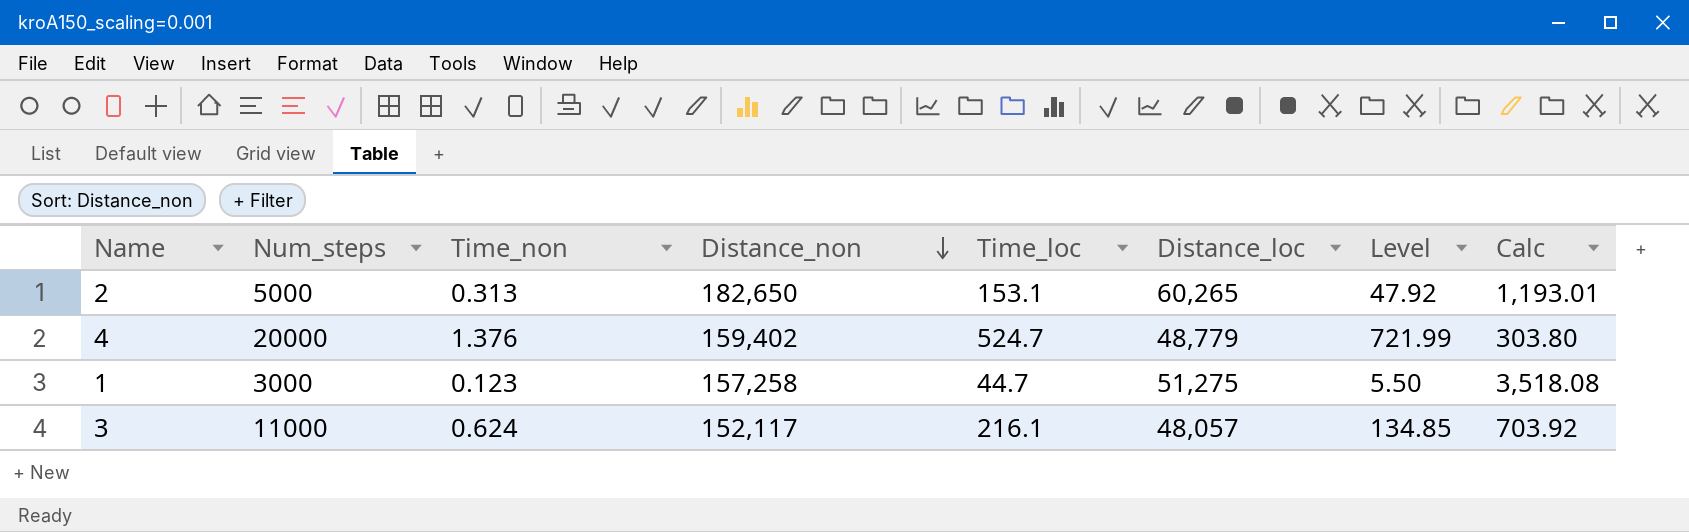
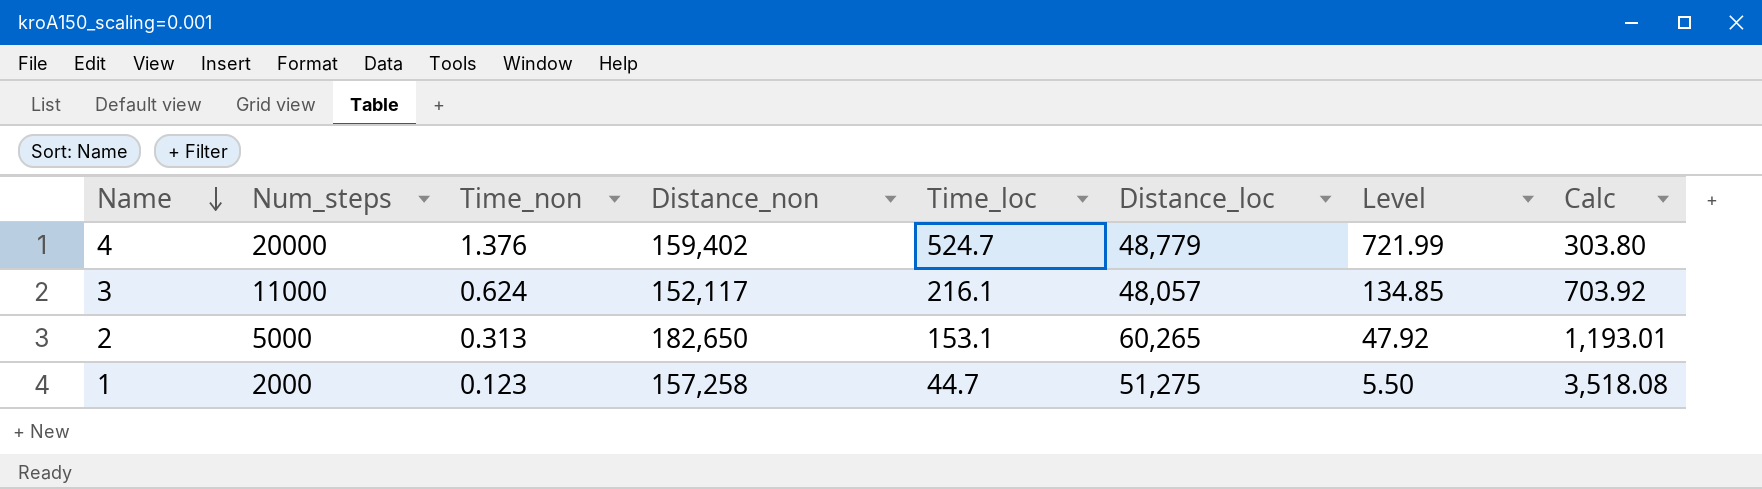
row order: Distance_non descending -> Name descending
1 | Num_steps: 3000 -> 2000

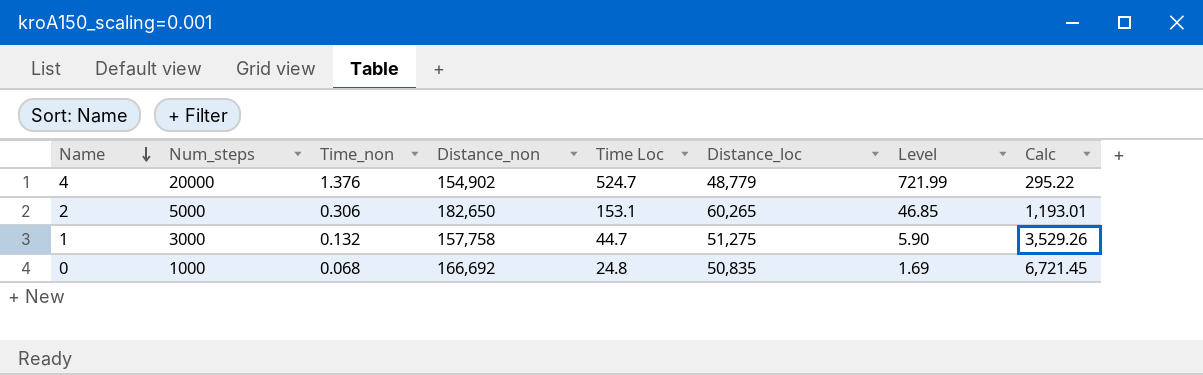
column name: Time_loc -> Time Loc
row 3: 11000 | 0.624 | 152,117 | 216.1 | 48,057 | 134.85 | 703.92 -> none
4 | Distance_non: 159,402 -> 154,902
4 | Calc: 303.80 -> 295.22
2 | Time_non: 0.313 -> 0.306
2 | Level: 47.92 -> 46.85
1 | Num_steps: 2000 -> 3000
1 | Time_non: 0.123 -> 0.132
1 | Distance_non: 157,258 -> 157,758
1 | Level: 5.50 -> 5.90
1 | Calc: 3,518.08 -> 3,529.26
row 0: none -> 1000 | 0.068 | 166,692 | 24.8 | 50,835 | 1.69 | 6,721.45

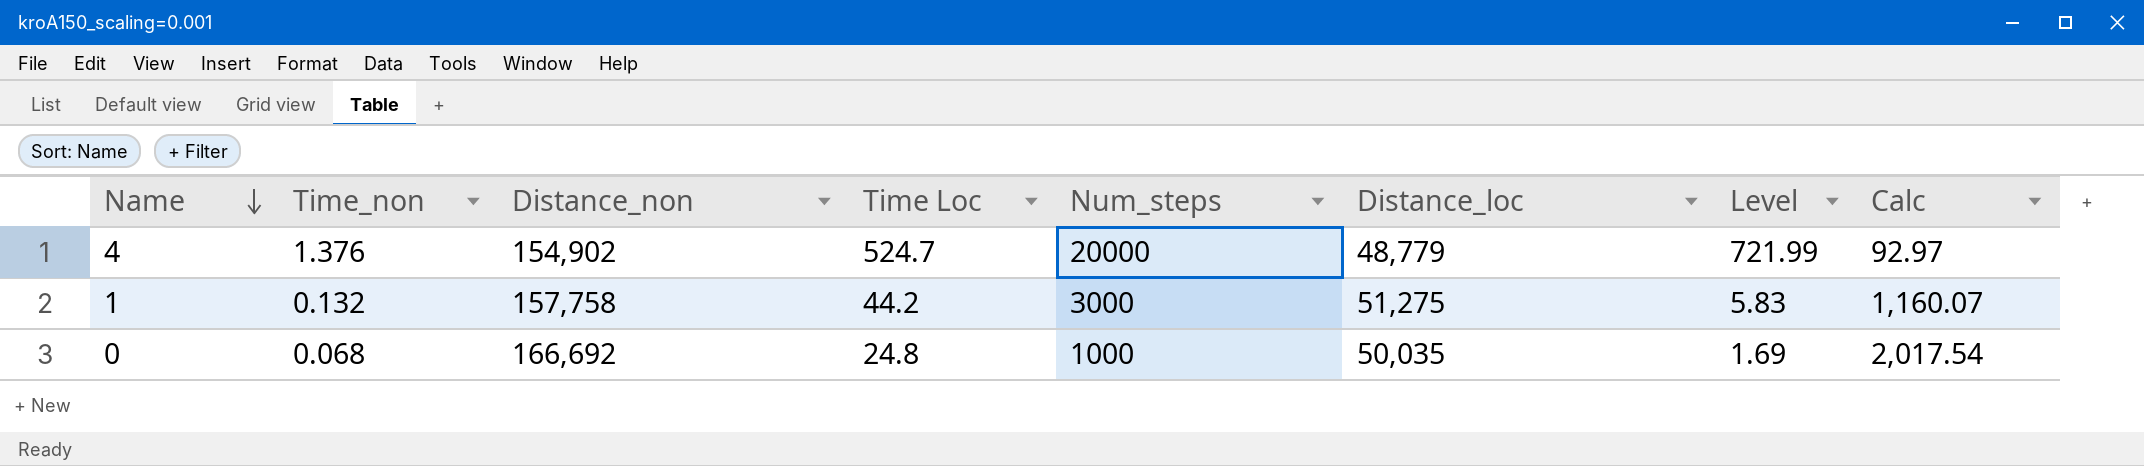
column Num_steps | position: 2 -> 5
column Calc | formula: [Distance_non] / [Time Loc] -> [Distance_loc] / [Time Loc]
row 2: 5000 | 0.306 | 182,650 | 153.1 | 60,265 | 46.85 | 1,193.01 -> none
1 | Time Loc: 44.7 -> 44.2
1 | Level: 5.90 -> 5.83
0 | Distance_loc: 50,835 -> 50,035

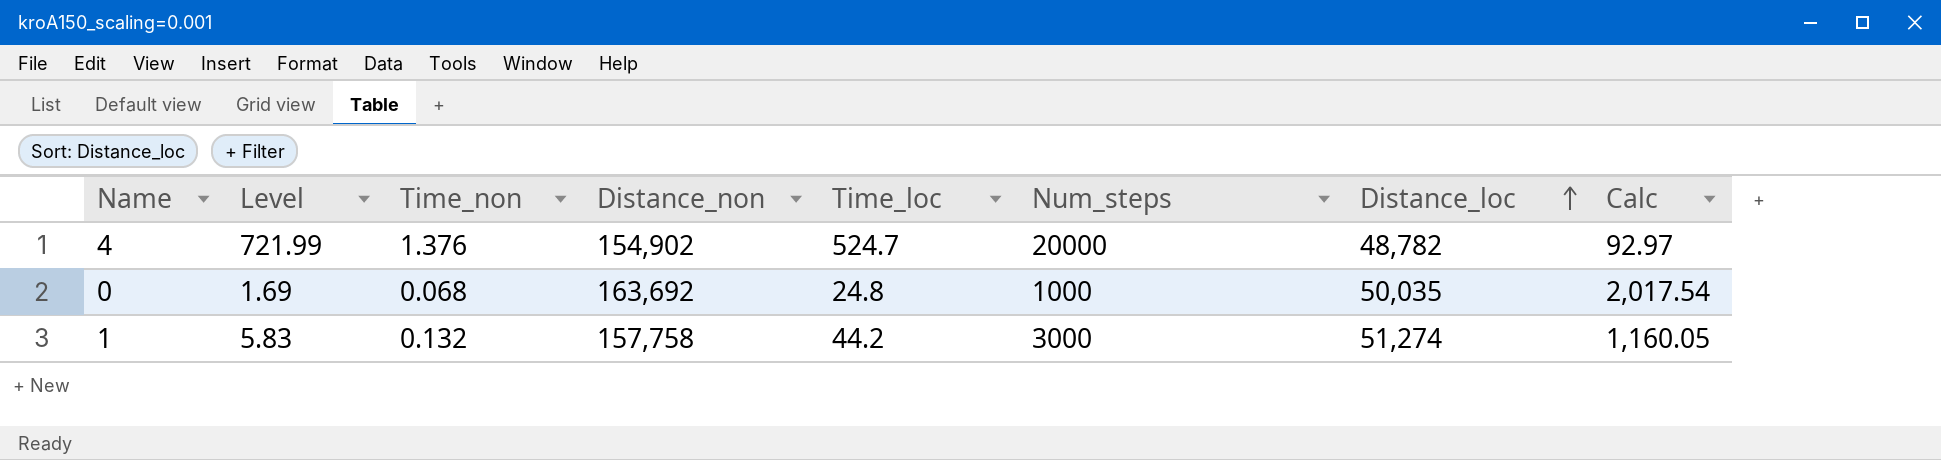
row order: Name descending -> Distance_loc ascending
column Level | position: 7 -> 2
column name: Time Loc -> Time_loc
4 | Distance_loc: 48,779 -> 48,782
0 | Distance_non: 166,692 -> 163,692
1 | Distance_loc: 51,275 -> 51,274
1 | Calc: 1,160.07 -> 1,160.05

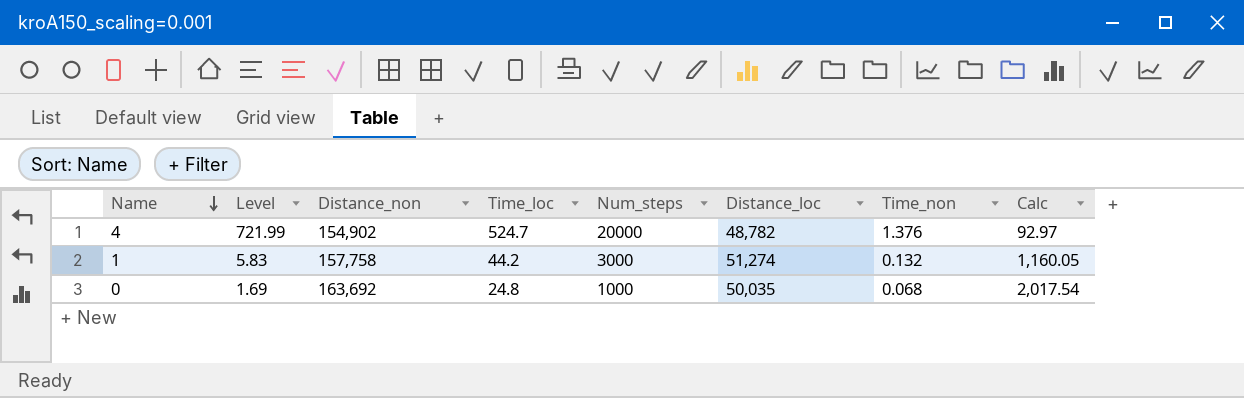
row order: Distance_loc ascending -> Name descending
column Time_non | position: 3 -> 7

